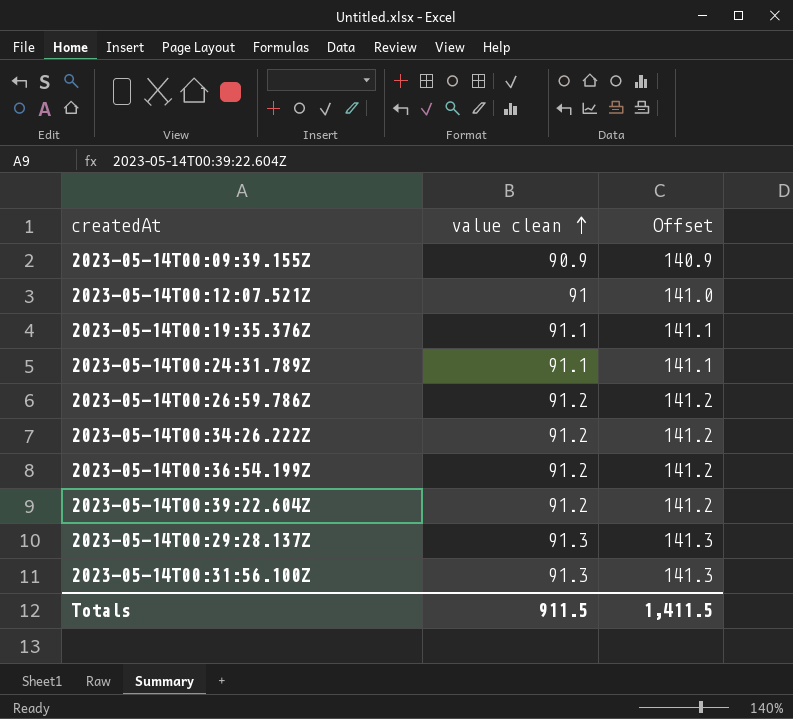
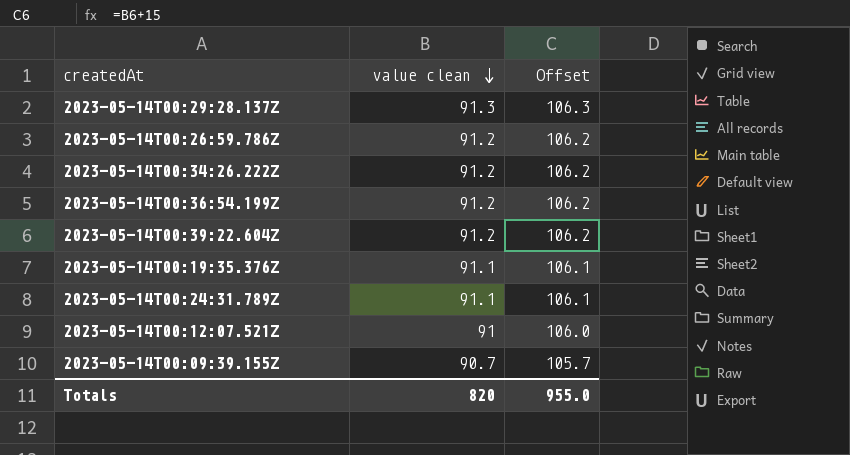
row order: value clean ascending -> value clean descending
column Offset | formula: [value clean] + 50 -> [value clean] + 15
row 2023-05-14T00:31:56.100Z: 91.3 | 141.3 -> none
2023-05-14T00:09:39.155Z | value clean: 90.9 -> 90.7
Totals | value clean: 911.5 -> 820
Totals | Offset: 1,411.5 -> 955.0

